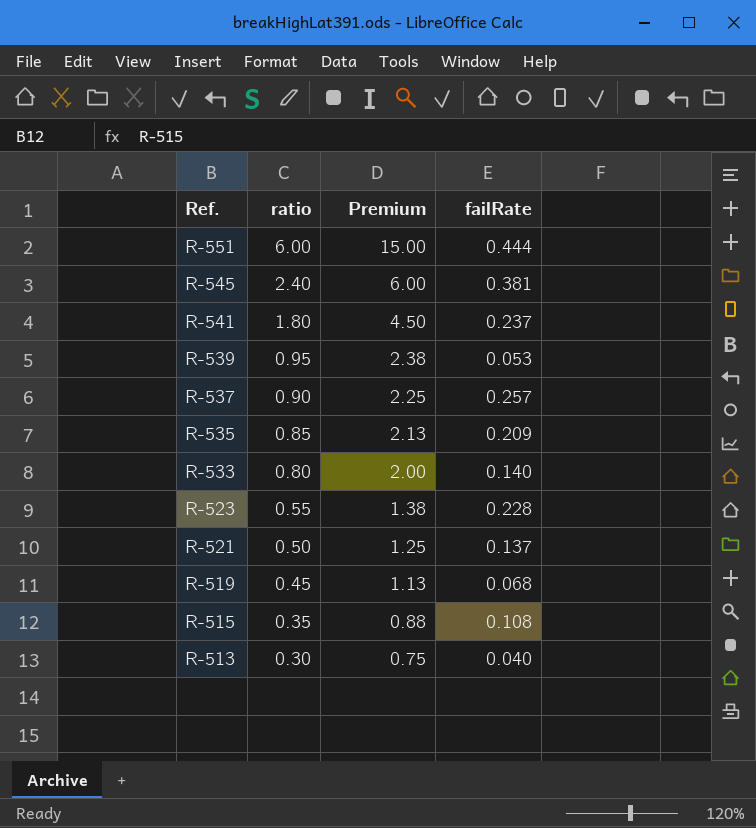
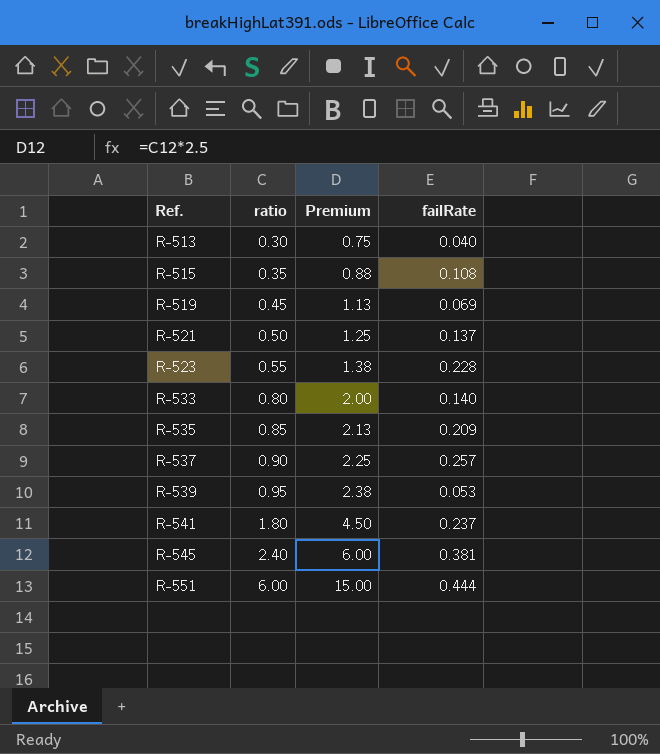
row order: Ref. descending -> Ref. ascending
R-519 | failRate: 0.068 -> 0.069

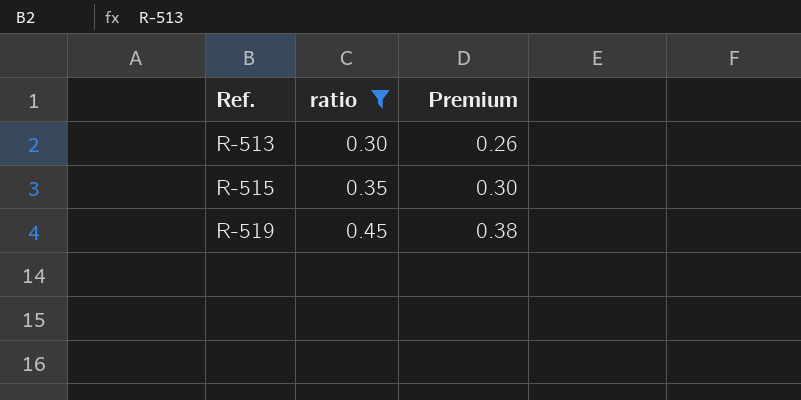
filter: none -> ratio <= 0.45
column failRate | position: 4 -> none
column Premium | formula: [ratio] * 2.5 -> [ratio] * 0.85

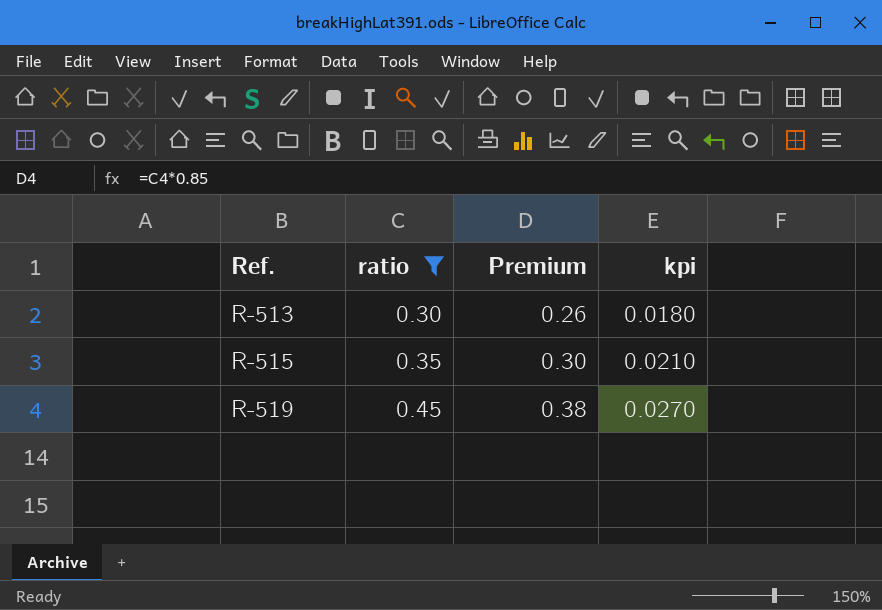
column kpi | formula: none -> [ratio] * 0.06

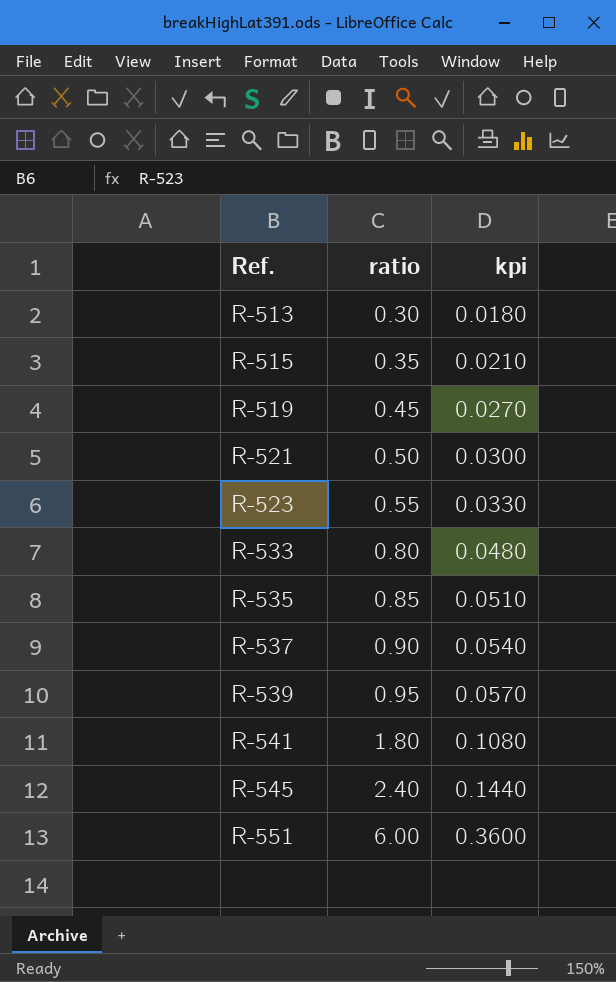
filter: ratio <= 0.45 -> none
column Premium | formula: [ratio] * 0.85 -> none

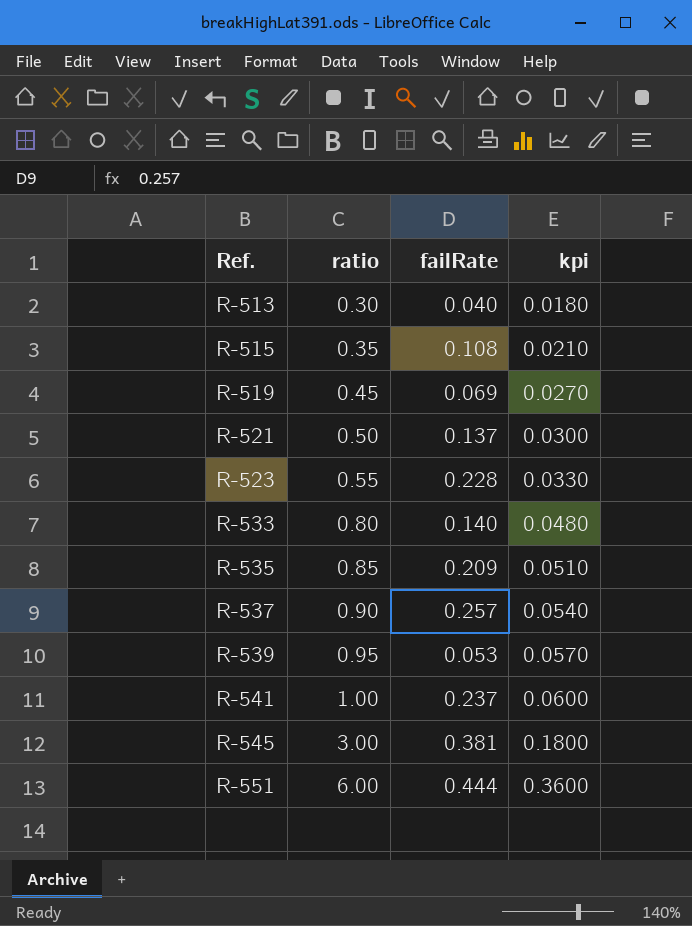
column failRate | position: none -> 3
R-541 | ratio: 1.80 -> 1.00
R-541 | kpi: 0.1080 -> 0.0600
R-545 | ratio: 2.40 -> 3.00
R-545 | kpi: 0.1440 -> 0.1800

